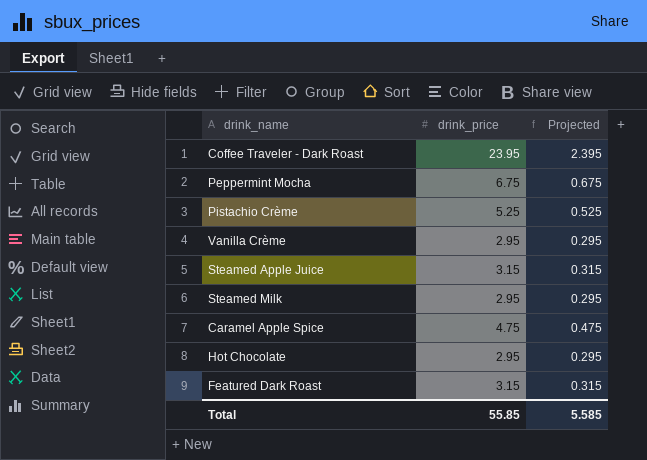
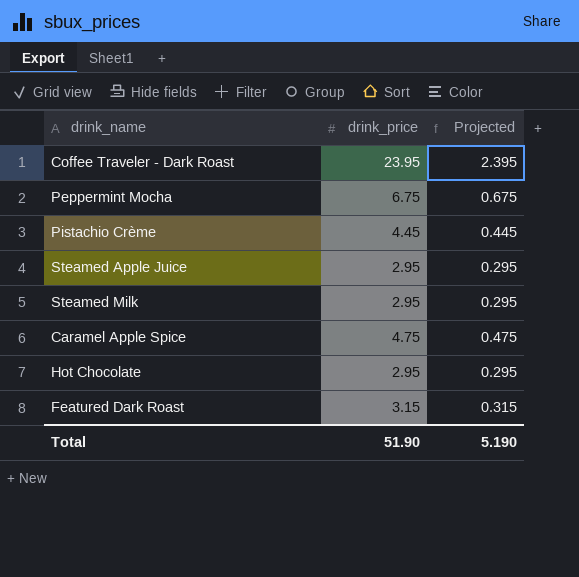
row Vanilla Crème: 2.95 | 0.295 -> none
Pistachio Crème | drink_price: 5.25 -> 4.45
Pistachio Crème | Projected: 0.525 -> 0.445
Steamed Apple Juice | drink_price: 3.15 -> 2.95
Steamed Apple Juice | Projected: 0.315 -> 0.295
Total | drink_price: 55.85 -> 51.90
Total | Projected: 5.585 -> 5.190

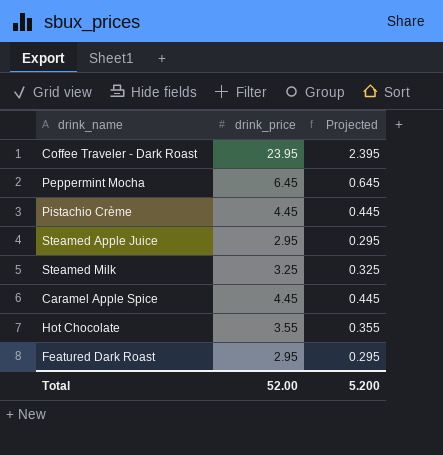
Peppermint Mocha | drink_price: 6.75 -> 6.45
Peppermint Mocha | Projected: 0.675 -> 0.645
Steamed Milk | drink_price: 2.95 -> 3.25
Steamed Milk | Projected: 0.295 -> 0.325
Caramel Apple Spice | drink_price: 4.75 -> 4.45
Caramel Apple Spice | Projected: 0.475 -> 0.445
Hot Chocolate | drink_price: 2.95 -> 3.55
Hot Chocolate | Projected: 0.295 -> 0.355
Featured Dark Roast | drink_price: 3.15 -> 2.95
Featured Dark Roast | Projected: 0.315 -> 0.295
Total | drink_price: 51.90 -> 52.00
Total | Projected: 5.190 -> 5.200

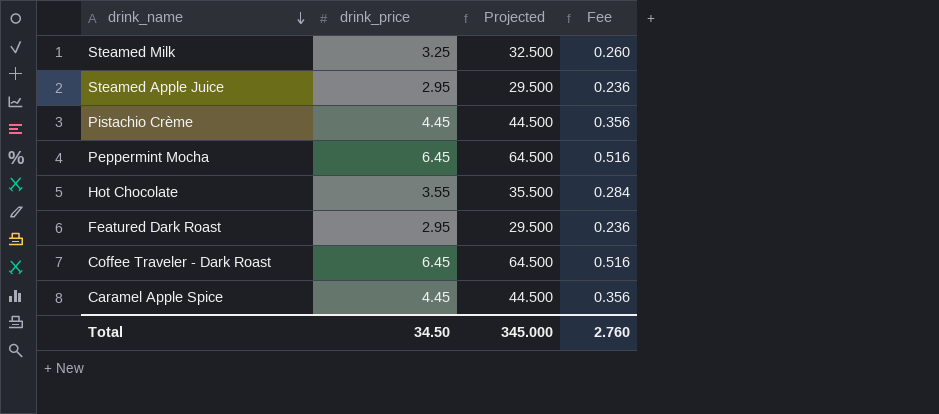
row order: none -> drink_name descending
column Projected | formula: [drink_price] * 0.1 -> [drink_price] * 10
column Fee | formula: none -> [drink_price] * 0.08
Coffee Traveler - Dark Roast | drink_price: 23.95 -> 6.45
Total | drink_price: 52.00 -> 34.50
Total | Projected: 5.200 -> 345.000

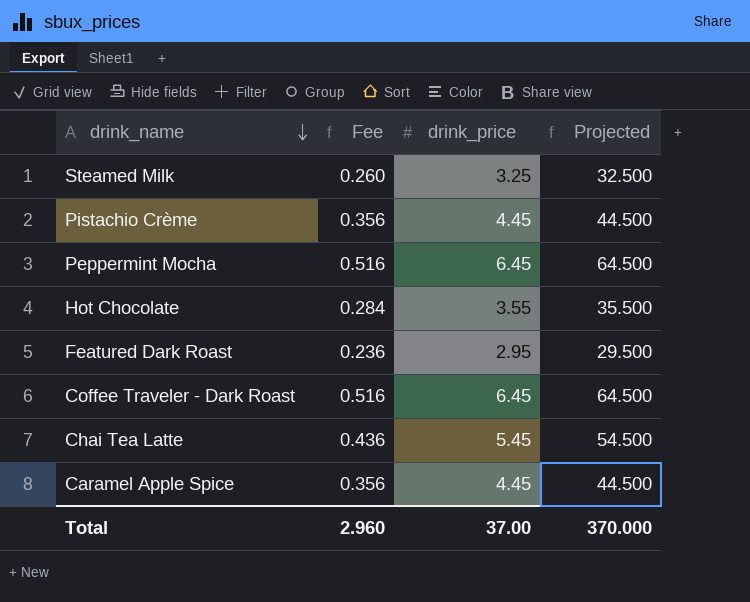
column Fee | position: 4 -> 2
row Steamed Apple Juice: 2.95 | 29.500 | 0.236 -> none
row Chai Tea Latte: none -> 0.436 | 5.45 | 54.500
Total | Fee: 2.760 -> 2.960
Total | drink_price: 34.50 -> 37.00
Total | Projected: 345.000 -> 370.000

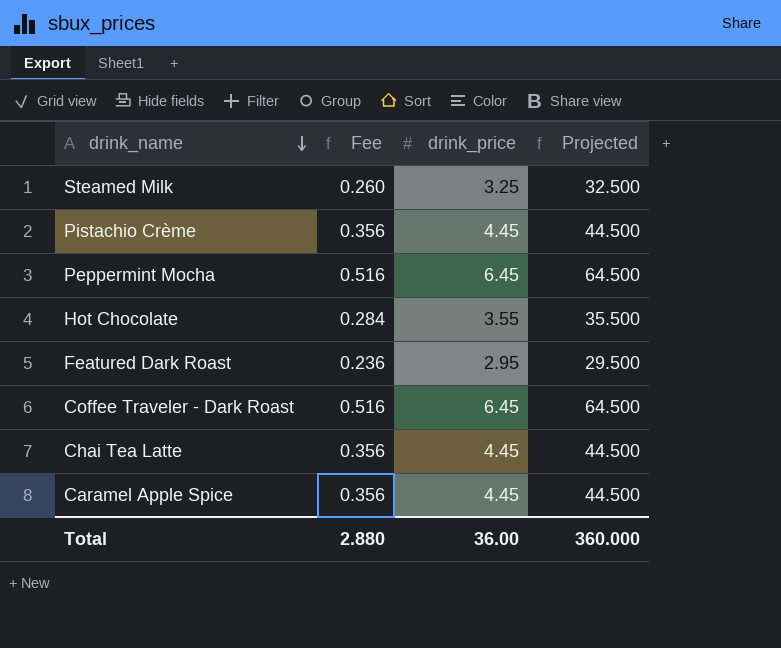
Chai Tea Latte | Fee: 0.436 -> 0.356
Chai Tea Latte | drink_price: 5.45 -> 4.45
Chai Tea Latte | Projected: 54.500 -> 44.500
Total | Fee: 2.960 -> 2.880
Total | drink_price: 37.00 -> 36.00
Total | Projected: 370.000 -> 360.000

